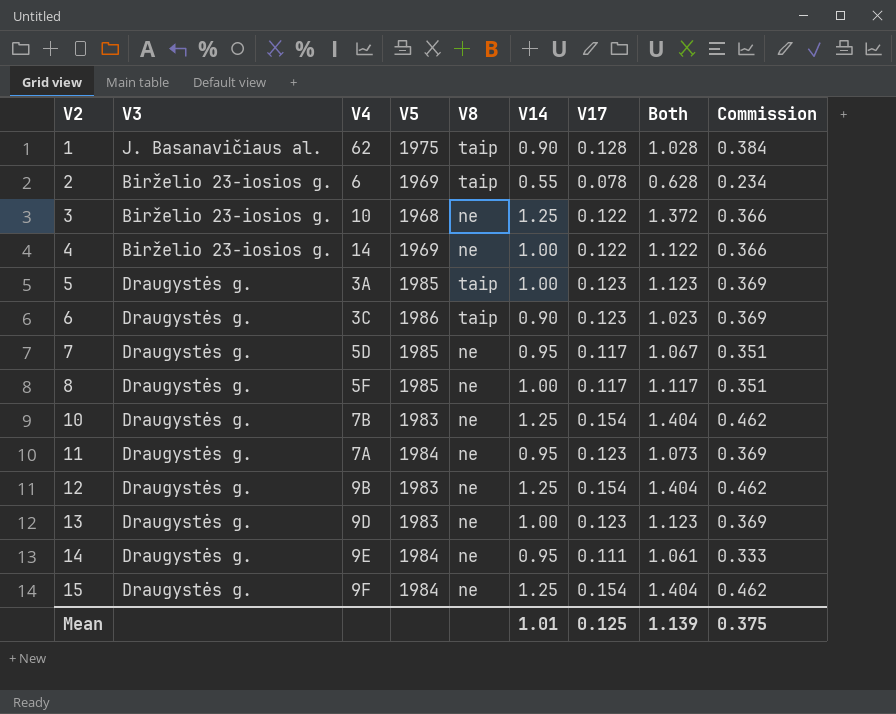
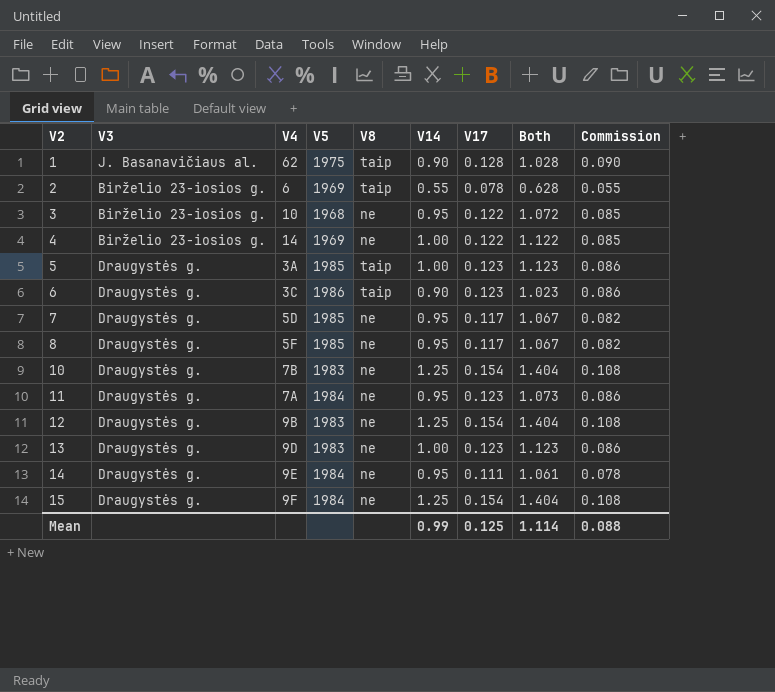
column Commission | formula: [V17] * 3 -> [V17] * 0.7
3 | V14: 1.25 -> 0.95
3 | Both: 1.372 -> 1.072
8 | V14: 1.00 -> 0.95
8 | Both: 1.117 -> 1.067
Mean | V14: 1.01 -> 0.99
Mean | Both: 1.139 -> 1.114
Mean | Commission: 0.375 -> 0.088

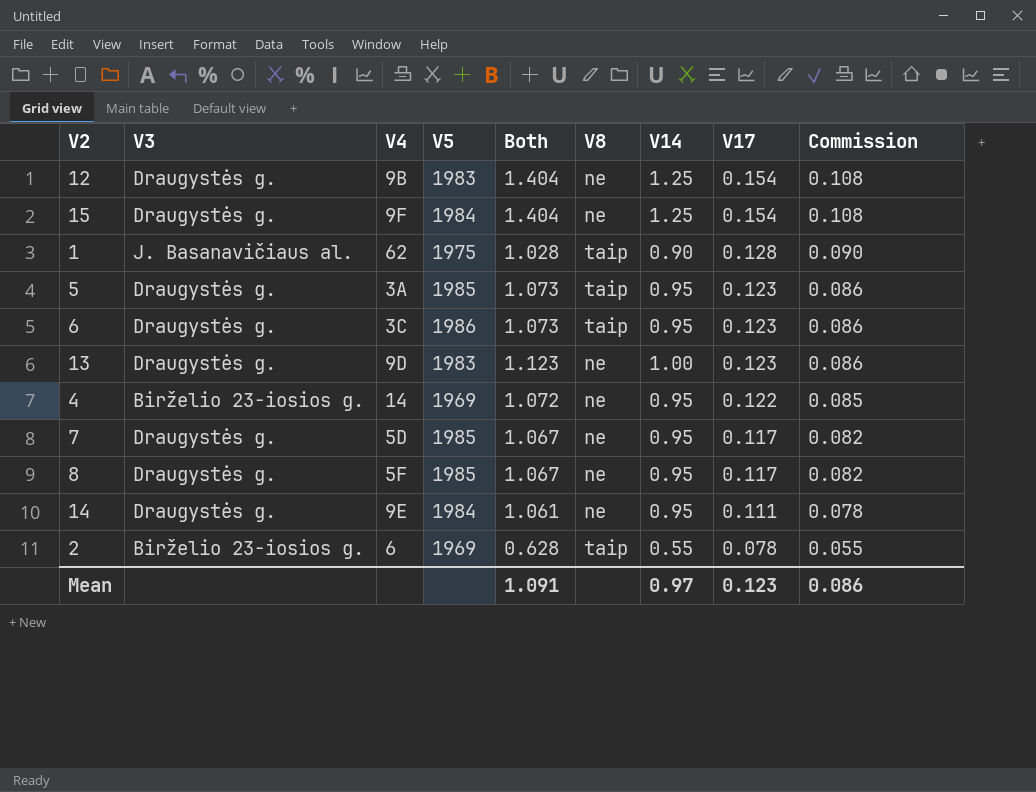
row order: V2 ascending -> V17 descending
column Both | position: 8 -> 5
row 3: Birželio 23-iosios g. | 10 | 1968 | ne | 0.95 | 0.122 | 1.072 | 0.085 -> none
row 10: Draugystės g. | 7B | 1983 | ne | 1.25 | 0.154 | 1.404 | 0.108 -> none
row 11: Draugystės g. | 7A | 1984 | ne | 0.95 | 0.123 | 1.073 | 0.086 -> none
5 | Both: 1.123 -> 1.073
5 | V14: 1.00 -> 0.95
6 | Both: 1.023 -> 1.073
6 | V14: 0.90 -> 0.95
4 | Both: 1.122 -> 1.072
4 | V14: 1.00 -> 0.95
Mean | Both: 1.114 -> 1.091
Mean | V14: 0.99 -> 0.97
Mean | V17: 0.125 -> 0.123
Mean | Commission: 0.088 -> 0.086

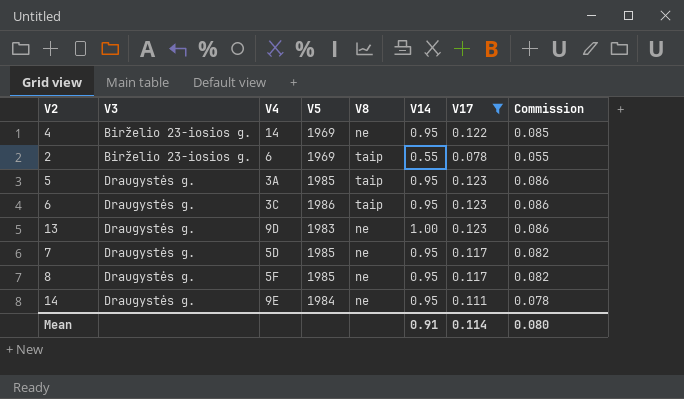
filter: none -> V17 <= 0.123
row order: V17 descending -> V3 ascending
column Both | formula: [V14] + [V17] -> none
Mean | V14: 0.97 -> 0.91
Mean | V17: 0.123 -> 0.114
Mean | Commission: 0.086 -> 0.080

